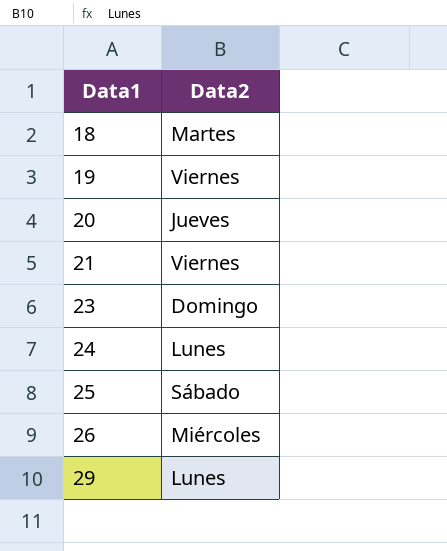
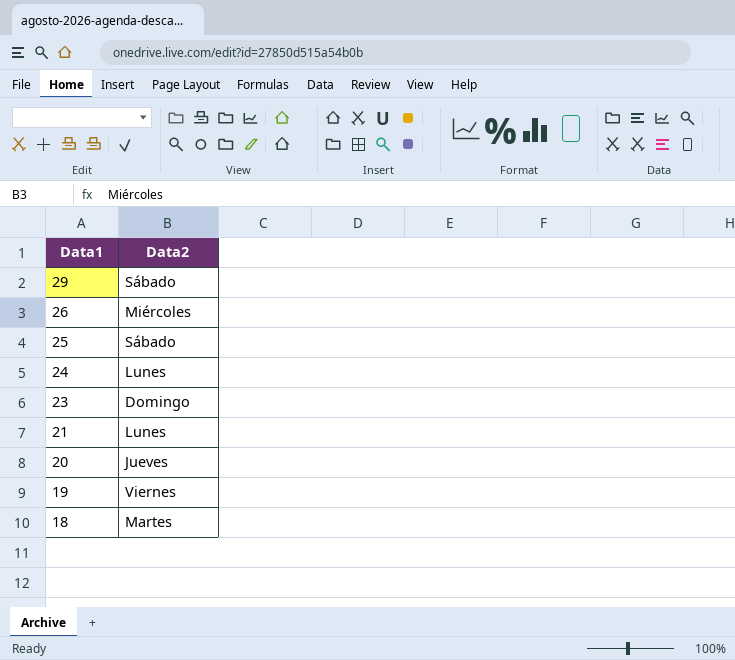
row order: Data1 ascending -> Data1 descending
29 | Data2: Lunes -> Sábado
21 | Data2: Viernes -> Lunes

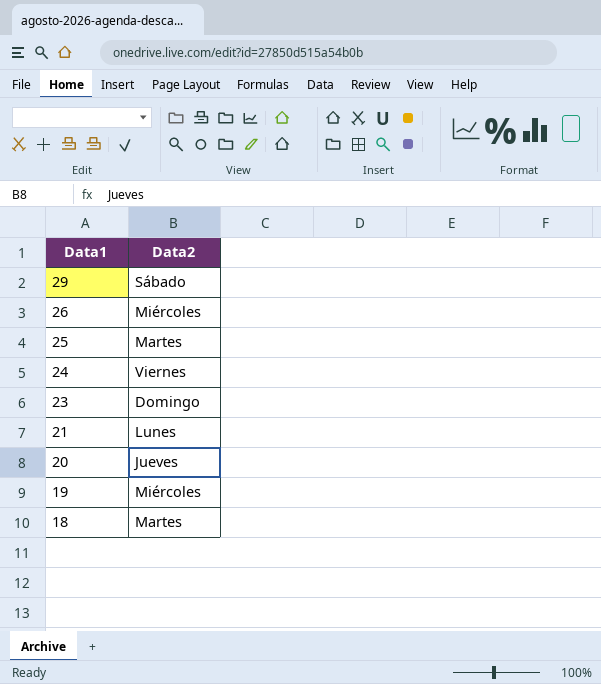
25 | Data2: Sábado -> Martes
24 | Data2: Lunes -> Viernes
19 | Data2: Viernes -> Miércoles

